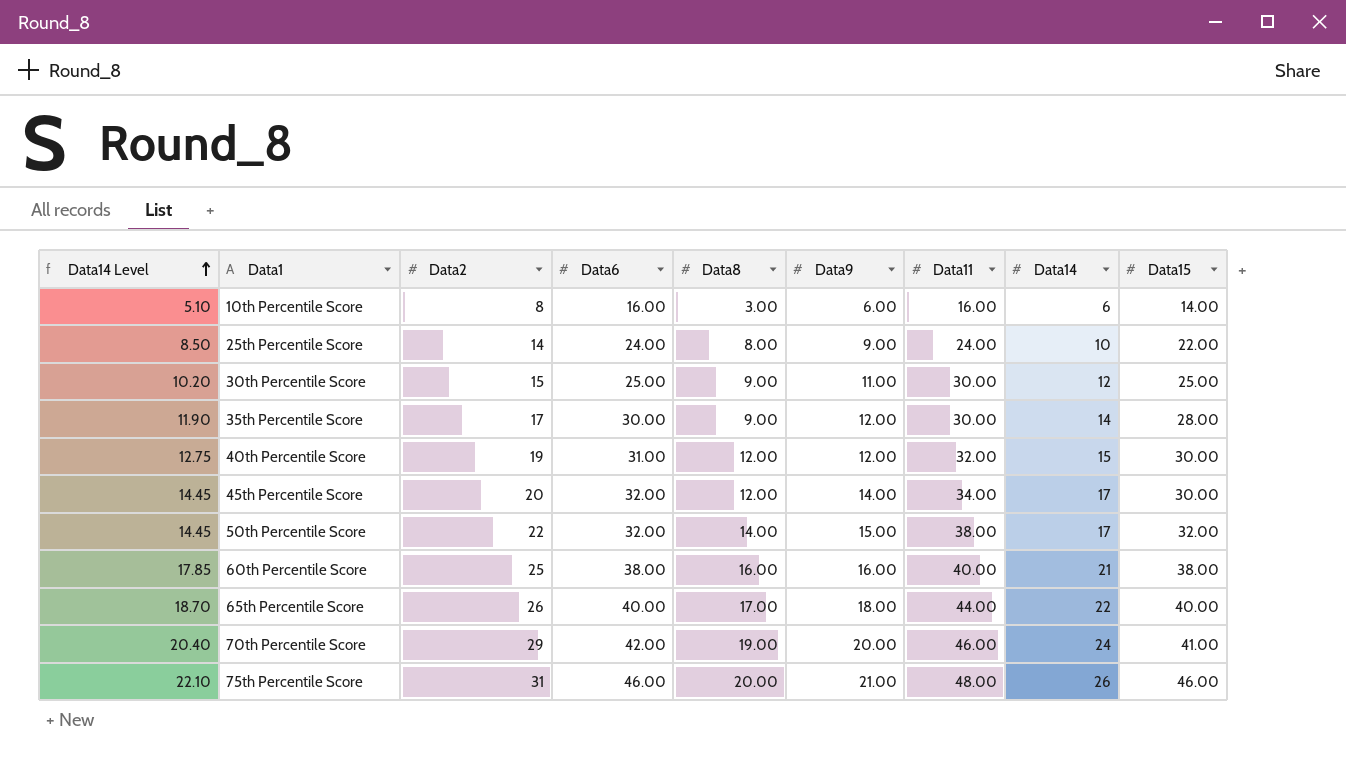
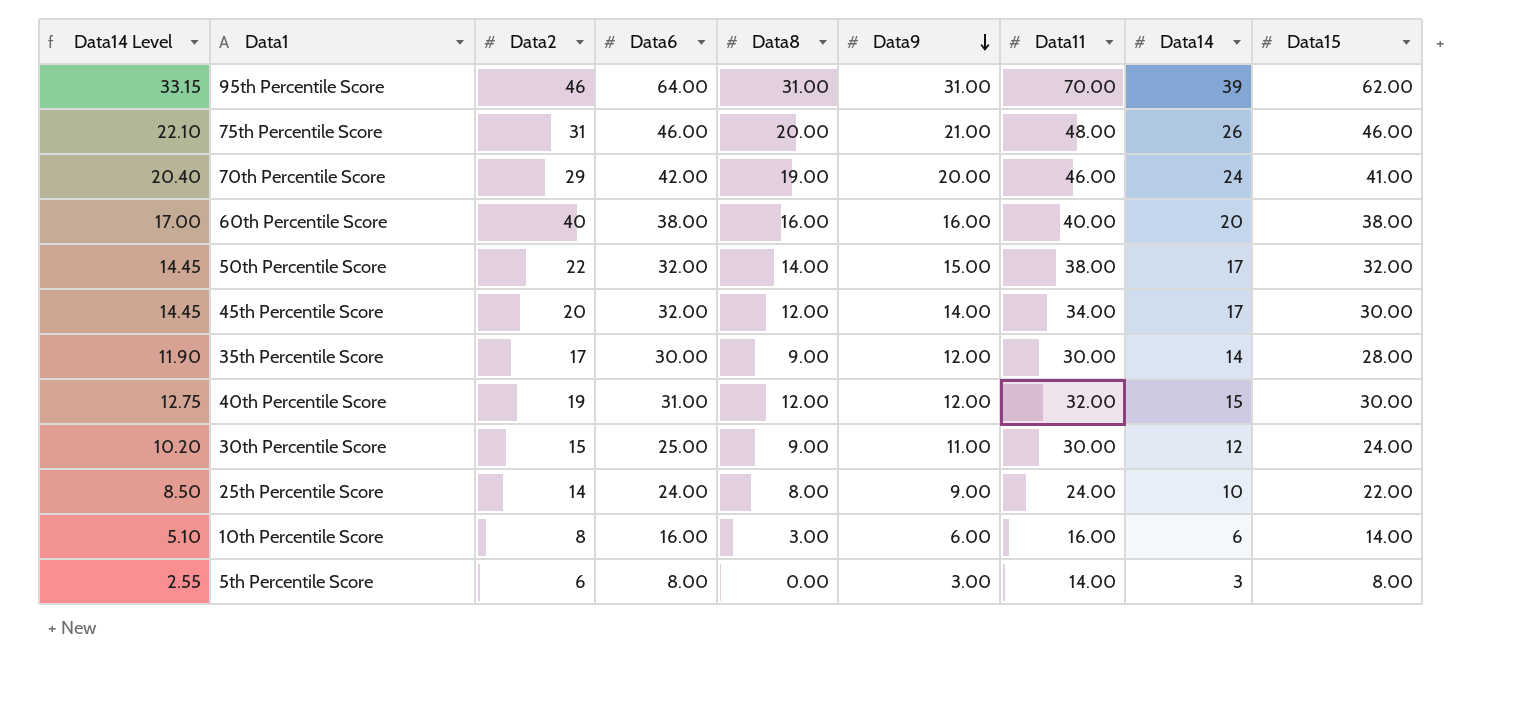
row order: Data14 Level ascending -> Data9 descending
row 65th Percentile Score: 18.70 | 26 | 40.00 | 17.00 | 18.00 | 44.00 | 22 | 40.00 -> none
row 95th Percentile Score: none -> 33.15 | 46 | 64.00 | 31.00 | 31.00 | 70.00 | 39 | 62.00
60th Percentile Score | Data14 Level: 17.85 -> 17.00
60th Percentile Score | Data2: 25 -> 40
60th Percentile Score | Data14: 21 -> 20
30th Percentile Score | Data15: 25.00 -> 24.00
row 5th Percentile Score: none -> 2.55 | 6 | 8.00 | 0.00 | 3.00 | 14.00 | 3 | 8.00

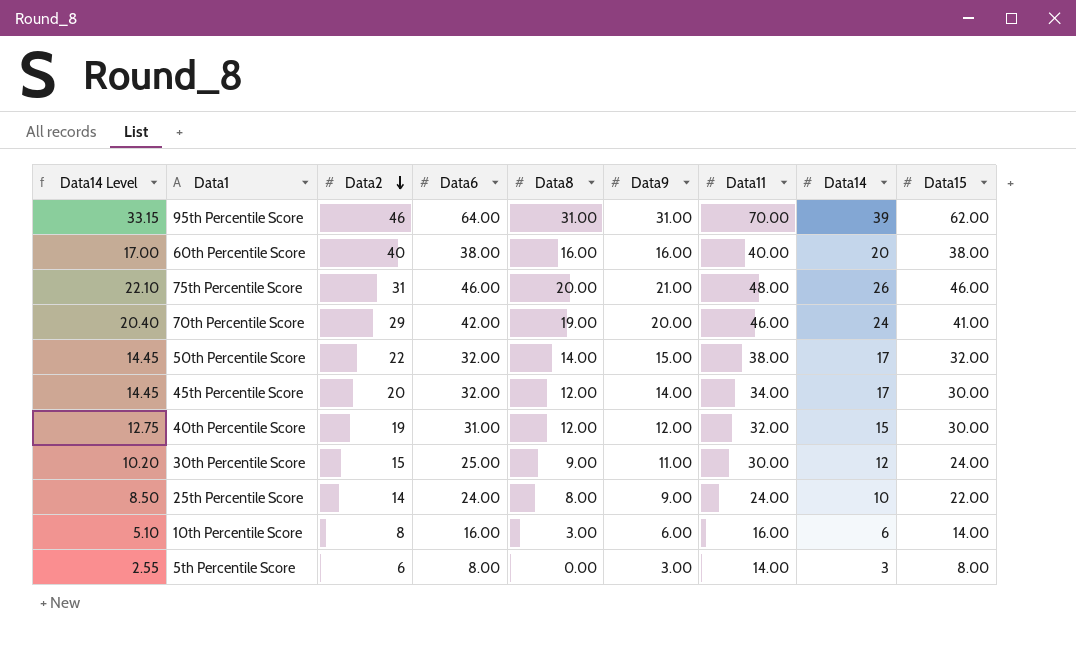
row order: Data9 descending -> Data2 descending
row 35th Percentile Score: 11.90 | 17 | 30.00 | 9.00 | 12.00 | 30.00 | 14 | 28.00 -> none

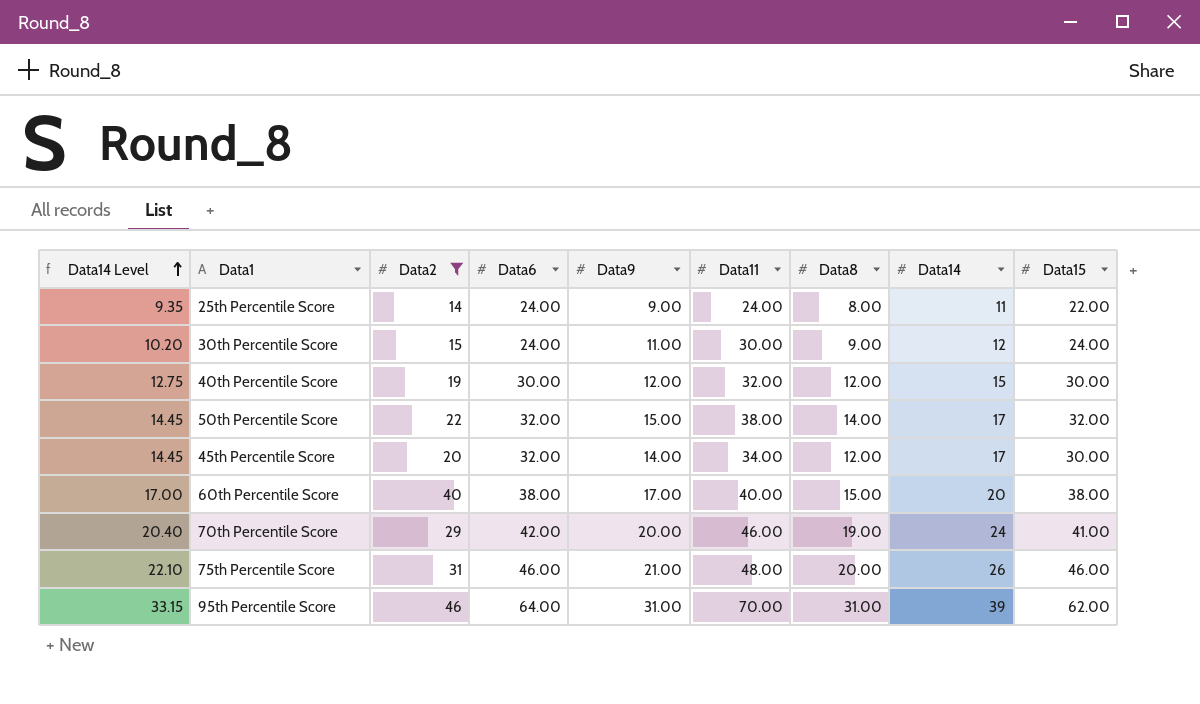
filter: none -> Data2 >= 14
row order: Data2 descending -> Data14 Level ascending
column Data8 | position: 5 -> 7
25th Percentile Score | Data14 Level: 8.50 -> 9.35
25th Percentile Score | Data14: 10 -> 11
30th Percentile Score | Data6: 25.00 -> 24.00
40th Percentile Score | Data6: 31.00 -> 30.00
60th Percentile Score | Data9: 16.00 -> 17.00
60th Percentile Score | Data8: 16.00 -> 15.00

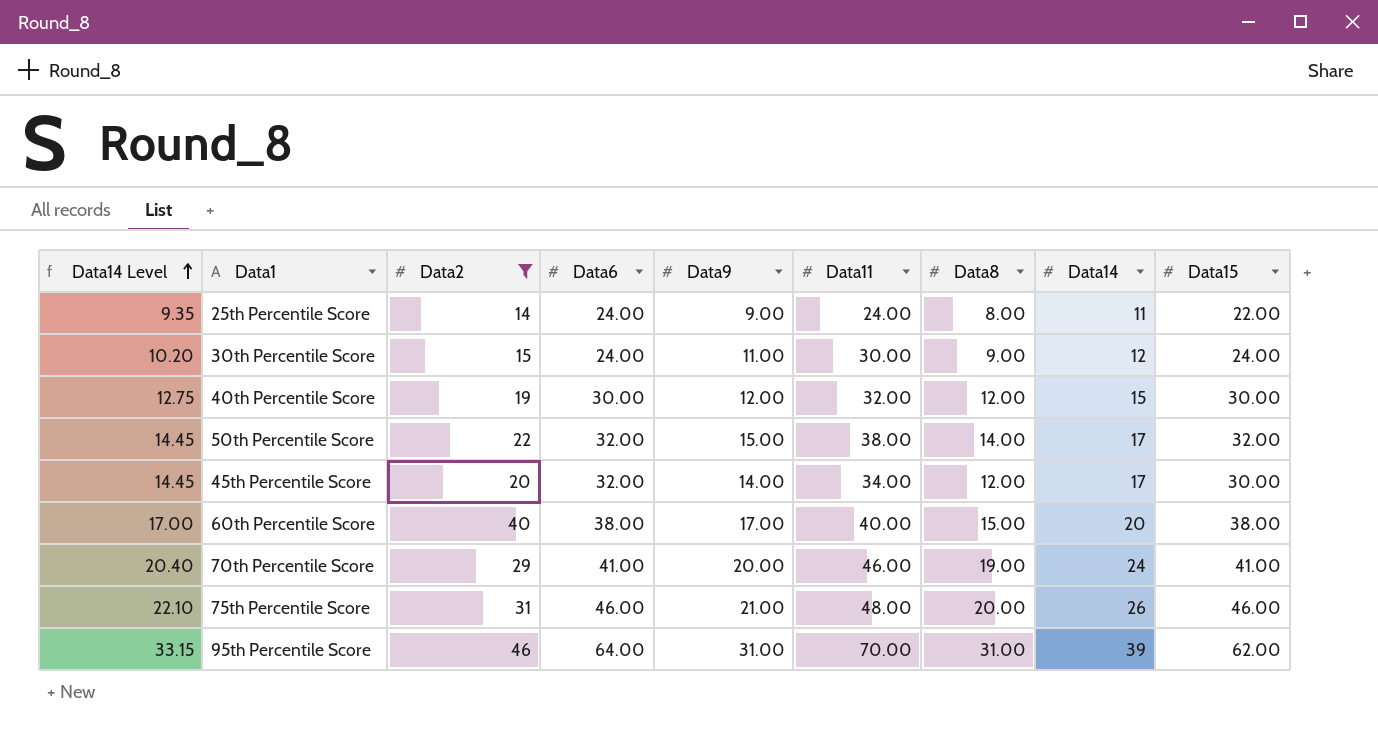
70th Percentile Score | Data6: 42.00 -> 41.00

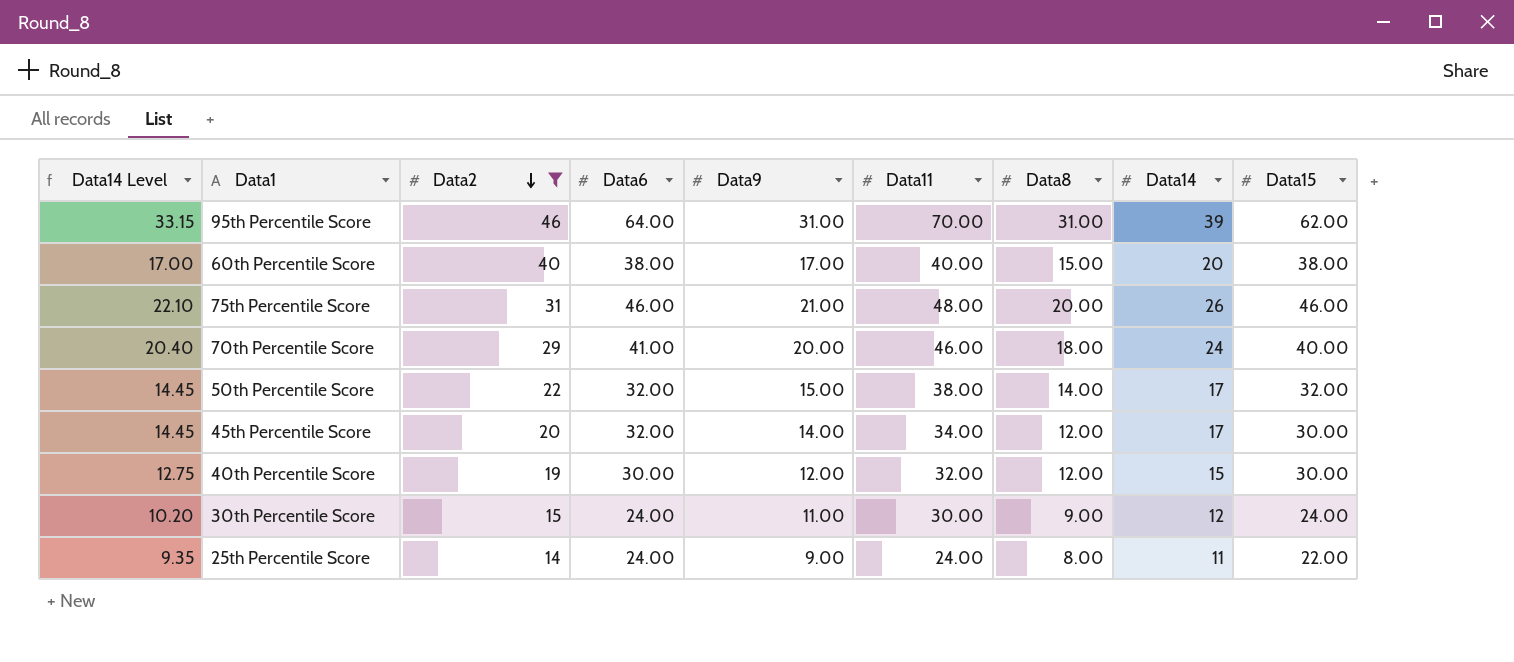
row order: Data14 Level ascending -> Data2 descending
70th Percentile Score | Data8: 19.00 -> 18.00
70th Percentile Score | Data15: 41.00 -> 40.00

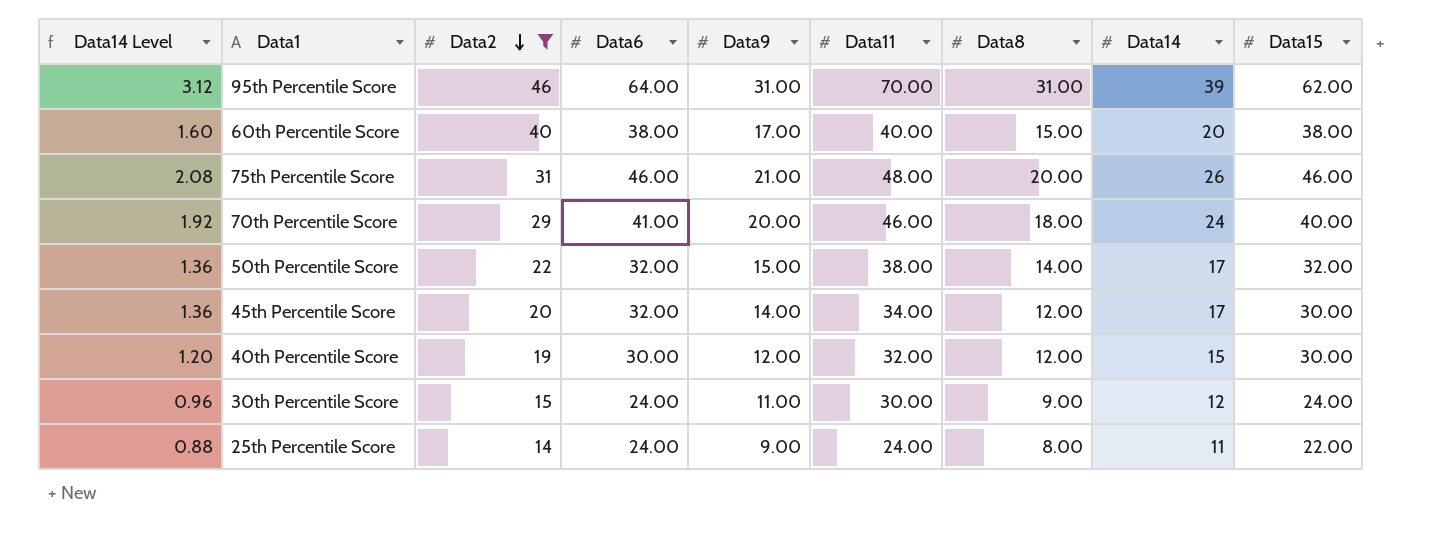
column Data14 Level | formula: [Data14] * 0.85 -> [Data14] * 0.08

